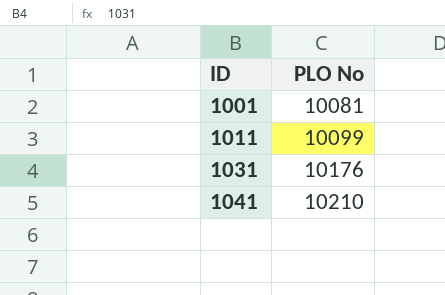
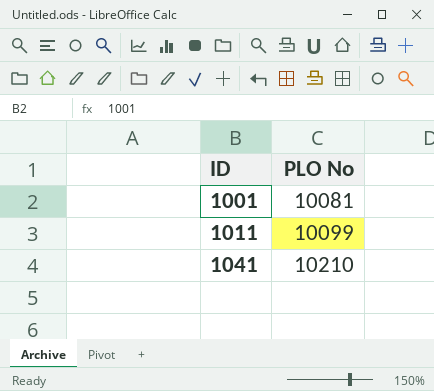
row 1031: 10176 -> none

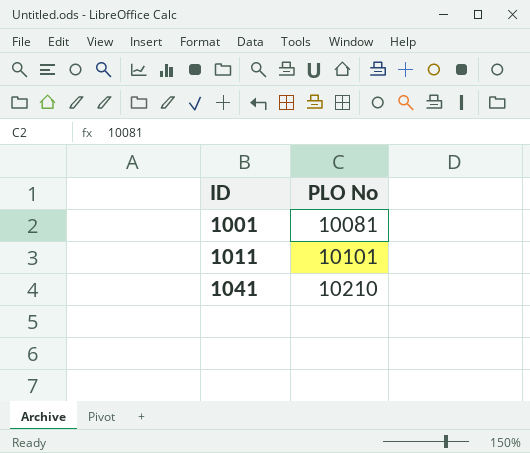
1011 | PLO No: 10099 -> 10101

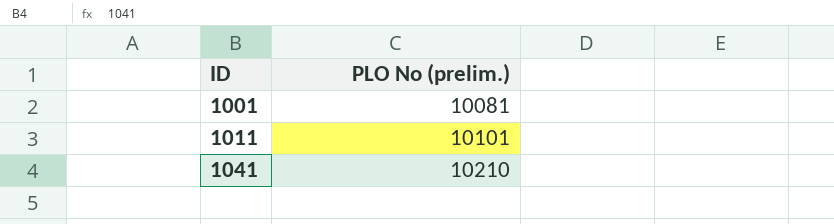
column name: PLO No -> PLO No (prelim.)

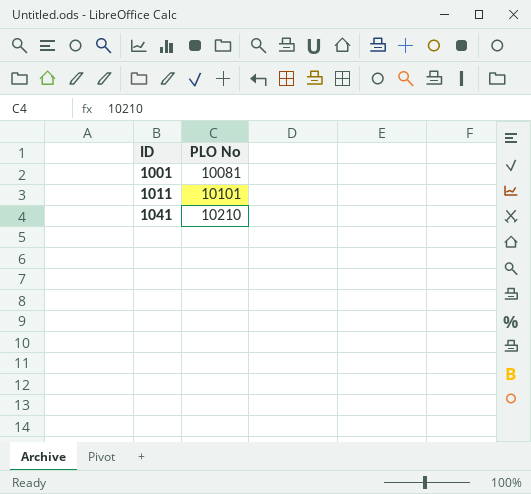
column name: PLO No (prelim.) -> PLO No

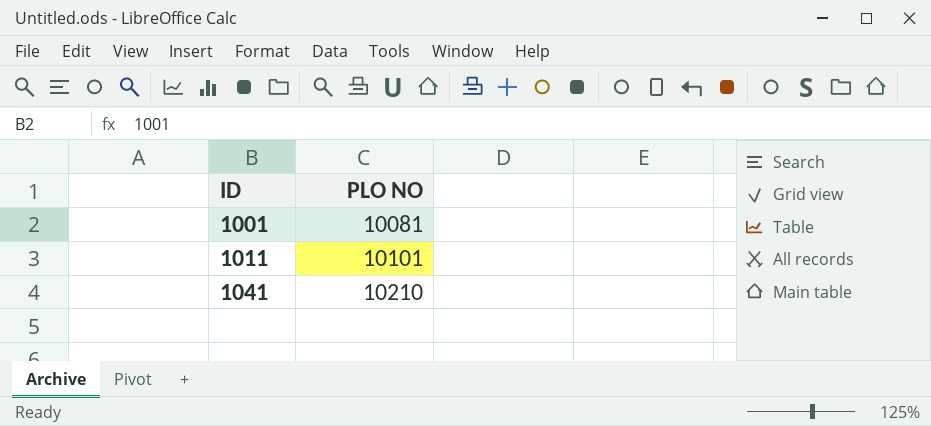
column name: PLO No -> PLO NO

